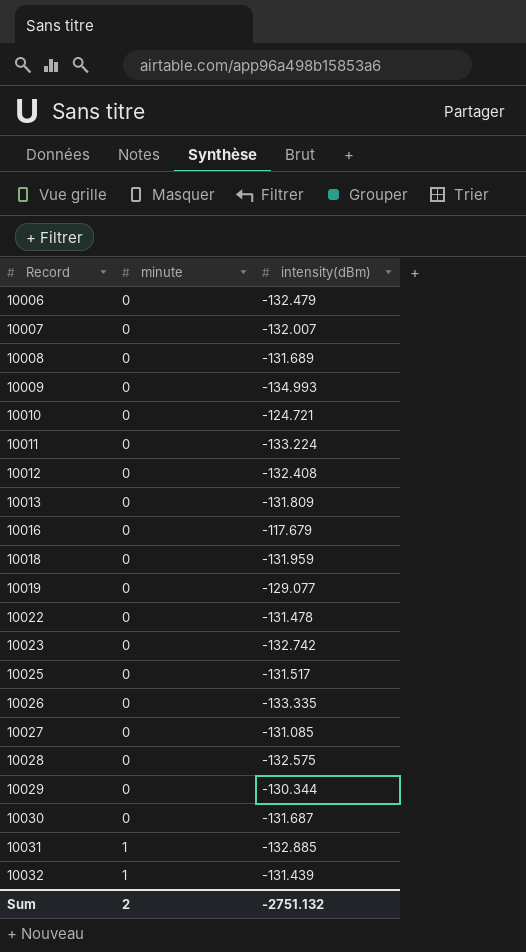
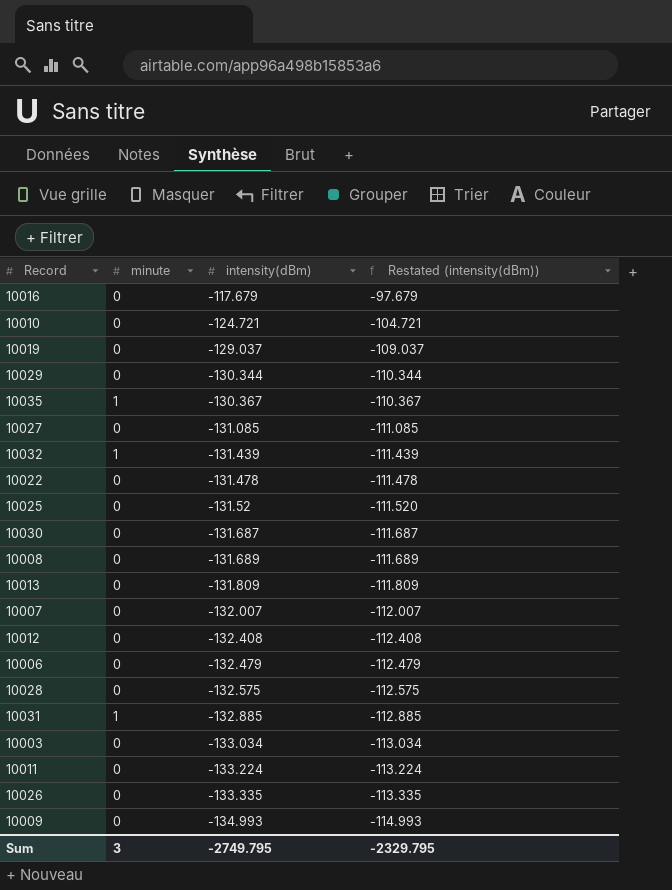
row order: Record ascending -> intensity(dBm) descending
column Restated (intensity(dBm)) | formula: none -> [intensity(dBm)] + 20
row 10018: 0 | -131.959 -> none
row 10023: 0 | -132.742 -> none
10019 | intensity(dBm): -129.077 -> -129.037
row 10035: none -> 1 | -130.367 | -110.367
10025 | intensity(dBm): -131.517 -> -131.52
row 10003: none -> 0 | -133.034 | -113.034
Sum | minute: 2 -> 3
Sum | intensity(dBm): -2751.132 -> -2749.795

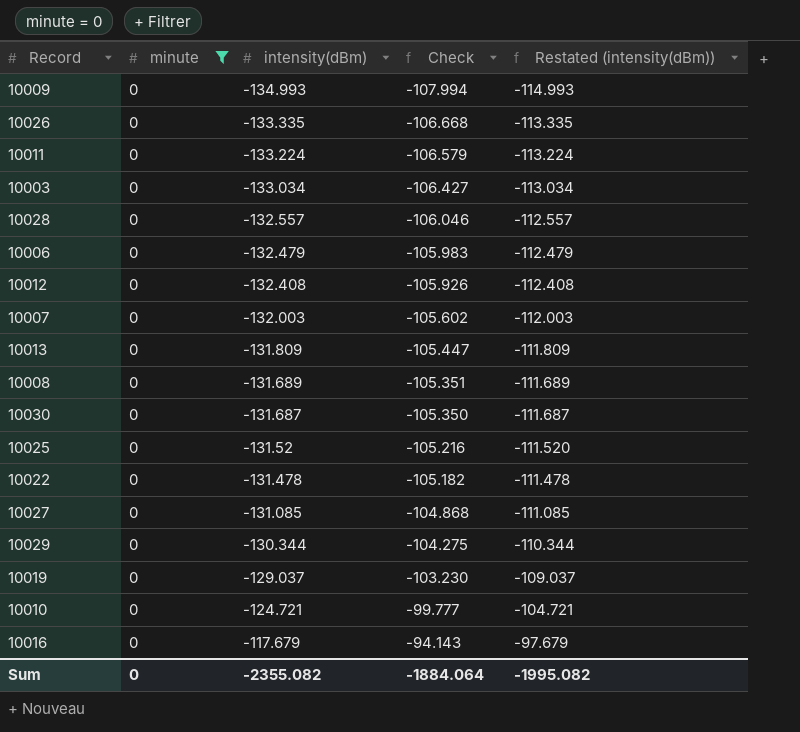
filter: none -> minute = 0
row order: intensity(dBm) descending -> intensity(dBm) ascending
column Check | formula: none -> [intensity(dBm)] * 0.8
10028 | intensity(dBm): -132.575 -> -132.557
10028 | Restated (intensity(dBm)): -112.575 -> -112.557
10007 | intensity(dBm): -132.007 -> -132.003
10007 | Restated (intensity(dBm)): -112.007 -> -112.003
Sum | minute: 3 -> 0
Sum | intensity(dBm): -2749.795 -> -2355.082
Sum | Restated (intensity(dBm)): -2329.795 -> -1995.082

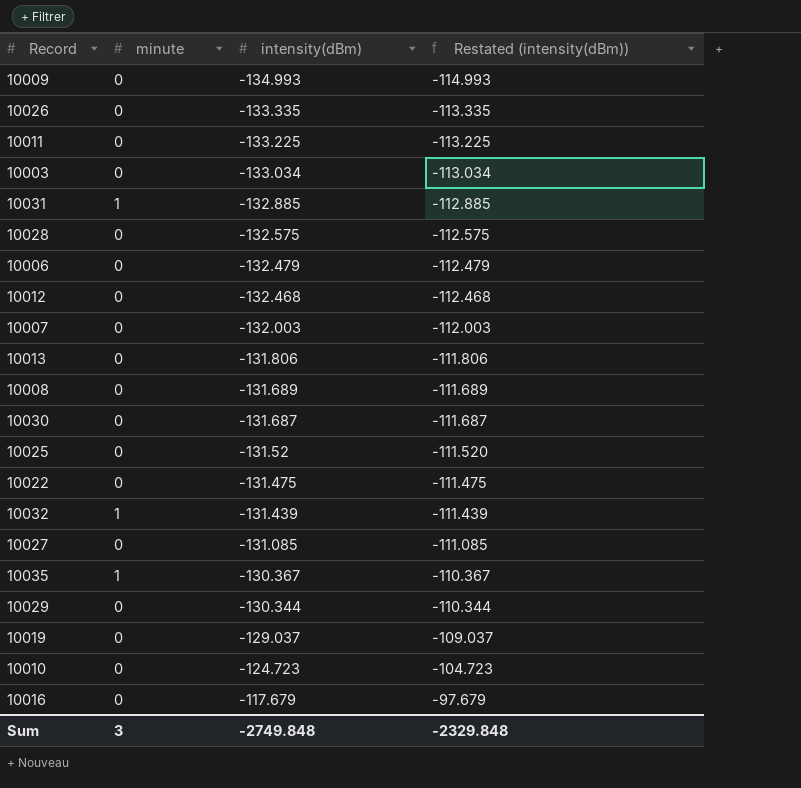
filter: minute = 0 -> none
column Check | formula: [intensity(dBm)] * 0.8 -> none
10011 | intensity(dBm): -133.224 -> -133.225
10011 | Restated (intensity(dBm)): -113.224 -> -113.225
10028 | intensity(dBm): -132.557 -> -132.575
10028 | Restated (intensity(dBm)): -112.557 -> -112.575
10012 | intensity(dBm): -132.408 -> -132.468
10012 | Restated (intensity(dBm)): -112.408 -> -112.468
10013 | intensity(dBm): -131.809 -> -131.806
10013 | Restated (intensity(dBm)): -111.809 -> -111.806
10022 | intensity(dBm): -131.478 -> -131.475
10022 | Restated (intensity(dBm)): -111.478 -> -111.475
10010 | intensity(dBm): -124.721 -> -124.723
10010 | Restated (intensity(dBm)): -104.721 -> -104.723
Sum | minute: 0 -> 3
Sum | intensity(dBm): -2355.082 -> -2749.848
Sum | Restated (intensity(dBm)): -1995.082 -> -2329.848

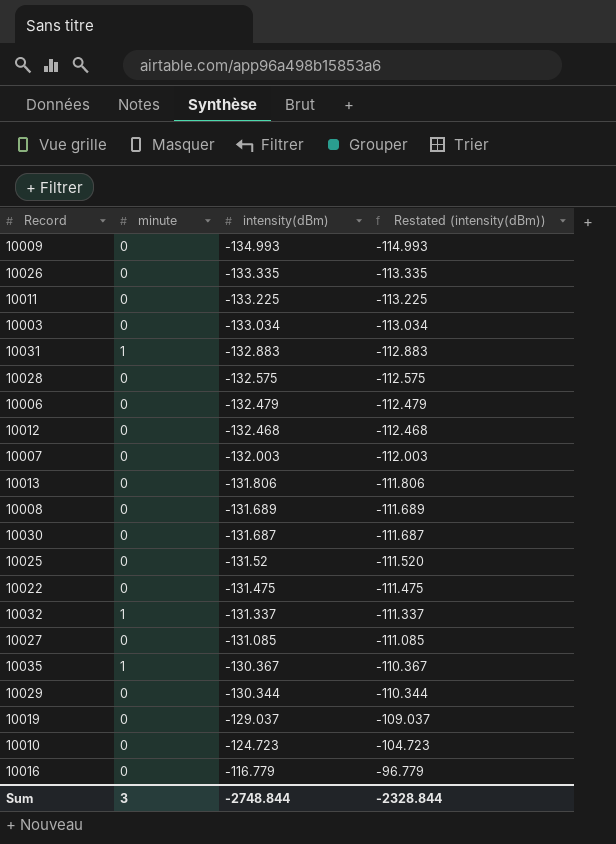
10031 | intensity(dBm): -132.885 -> -132.883
10031 | Restated (intensity(dBm)): -112.885 -> -112.883
10032 | intensity(dBm): -131.439 -> -131.337
10032 | Restated (intensity(dBm)): -111.439 -> -111.337
10016 | intensity(dBm): -117.679 -> -116.779
10016 | Restated (intensity(dBm)): -97.679 -> -96.779
Sum | intensity(dBm): -2749.848 -> -2748.844
Sum | Restated (intensity(dBm)): -2329.848 -> -2328.844

